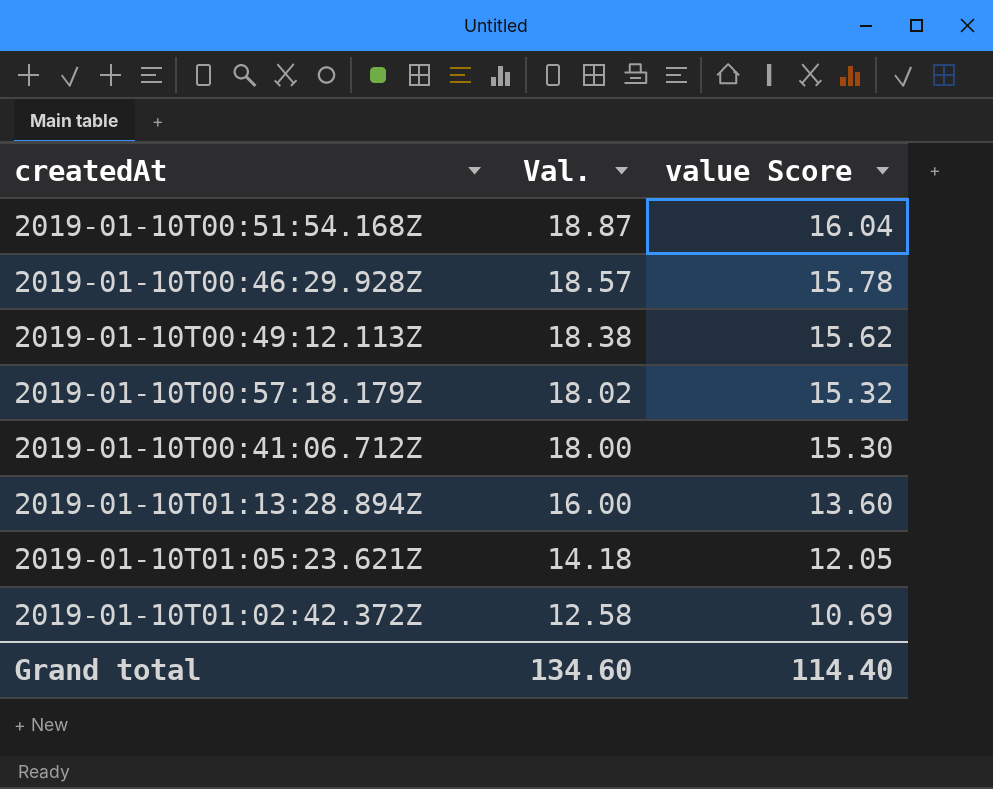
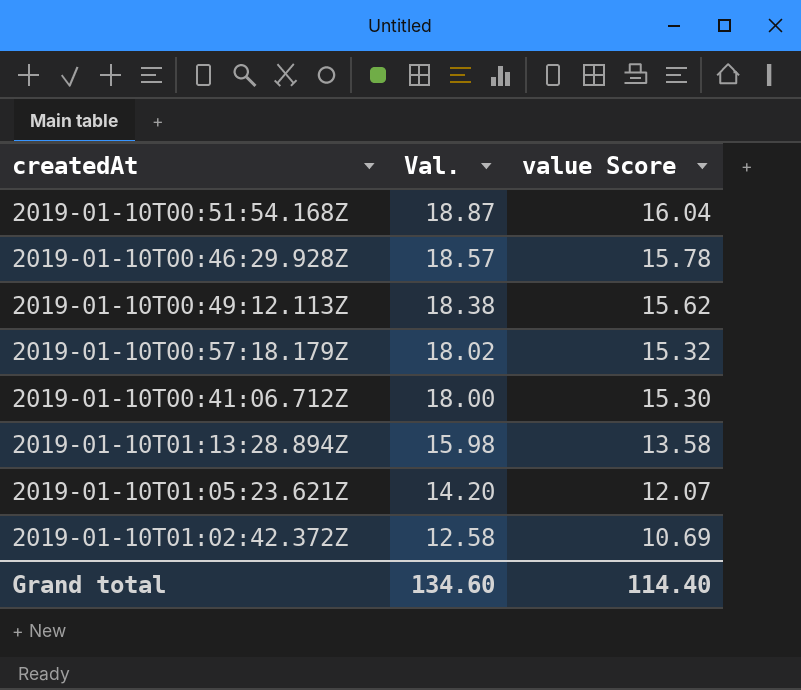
2019-01-10T01:13:28.894Z | Val.: 16.00 -> 15.98
2019-01-10T01:13:28.894Z | value Score: 13.60 -> 13.58
2019-01-10T01:05:23.621Z | Val.: 14.18 -> 14.20
2019-01-10T01:05:23.621Z | value Score: 12.05 -> 12.07

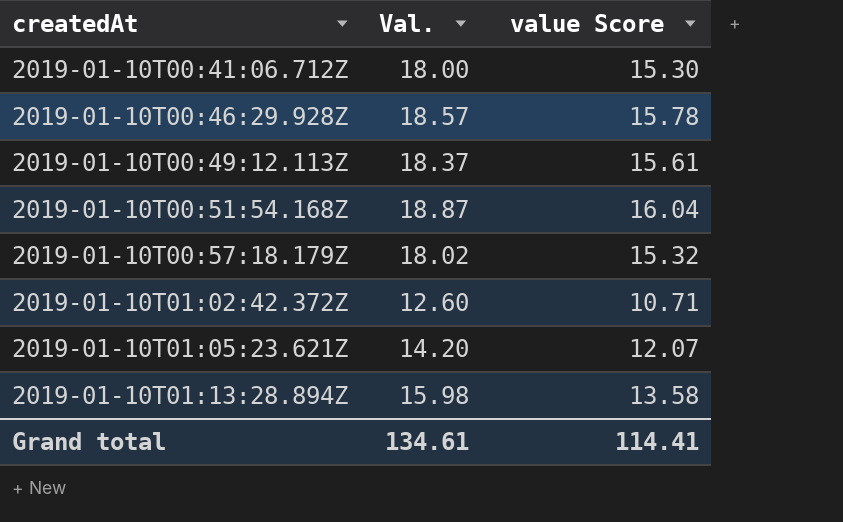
row order: Val. descending -> createdAt ascending
2019-01-10T00:49:12.113Z | Val.: 18.38 -> 18.37
2019-01-10T00:49:12.113Z | value Score: 15.62 -> 15.61
2019-01-10T01:02:42.372Z | Val.: 12.58 -> 12.60
2019-01-10T01:02:42.372Z | value Score: 10.69 -> 10.71
Grand total | Val.: 134.60 -> 134.61
Grand total | value Score: 114.40 -> 114.41

